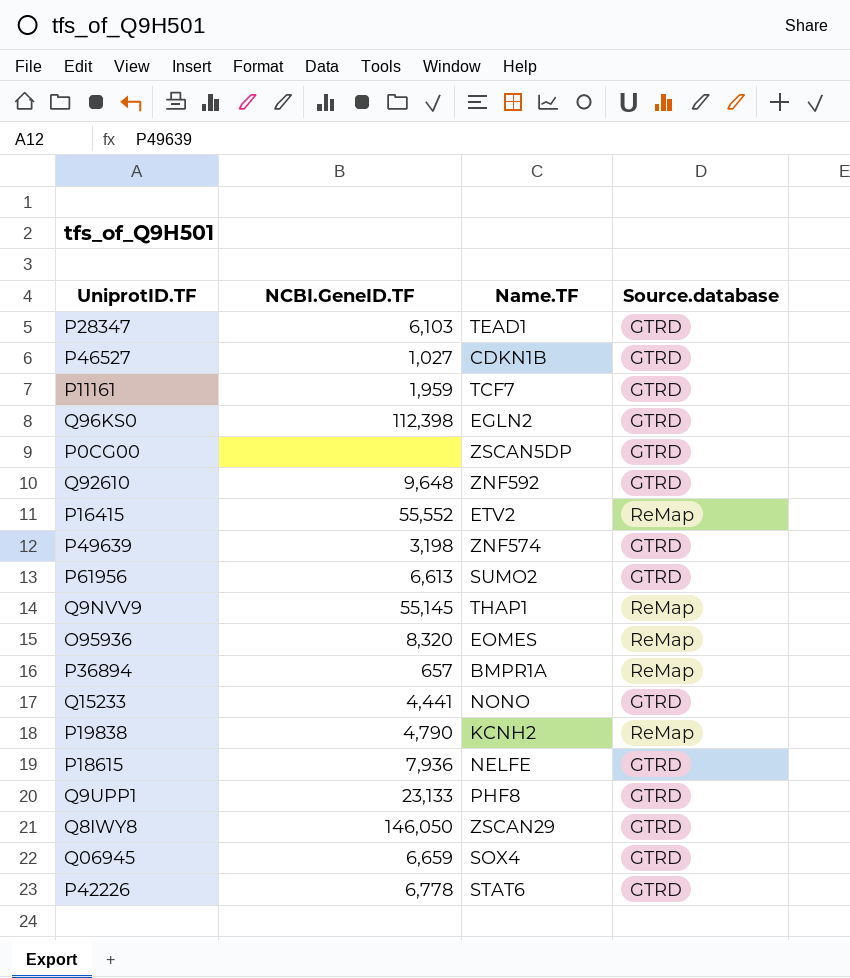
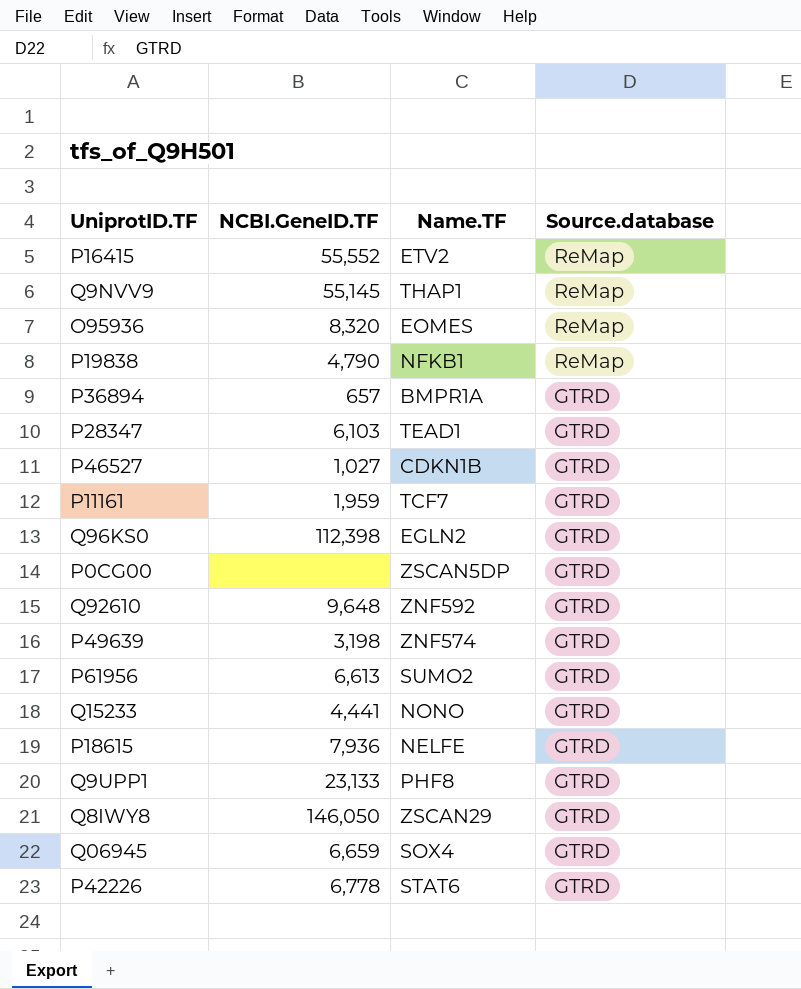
row order: none -> Source.database descending
P19838 | Name.TF: KCNH2 -> NFKB1
P36894 | Source.database: ReMap -> GTRD

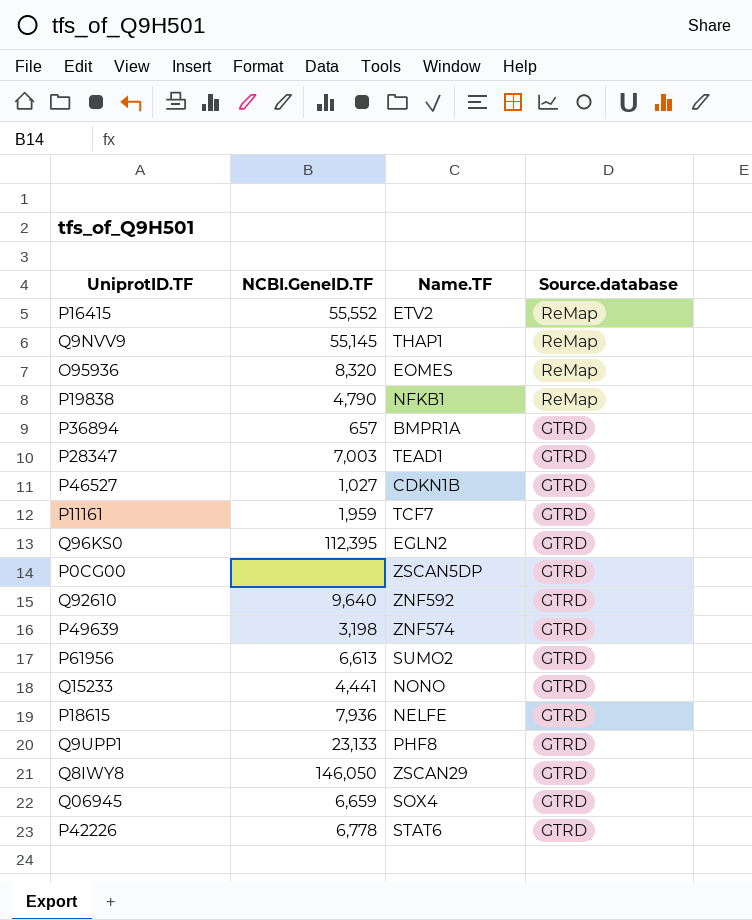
P28347 | NCBI.GeneID.TF: 6,103 -> 7,003
Q96KS0 | NCBI.GeneID.TF: 112,398 -> 112,395
Q92610 | NCBI.GeneID.TF: 9,648 -> 9,640

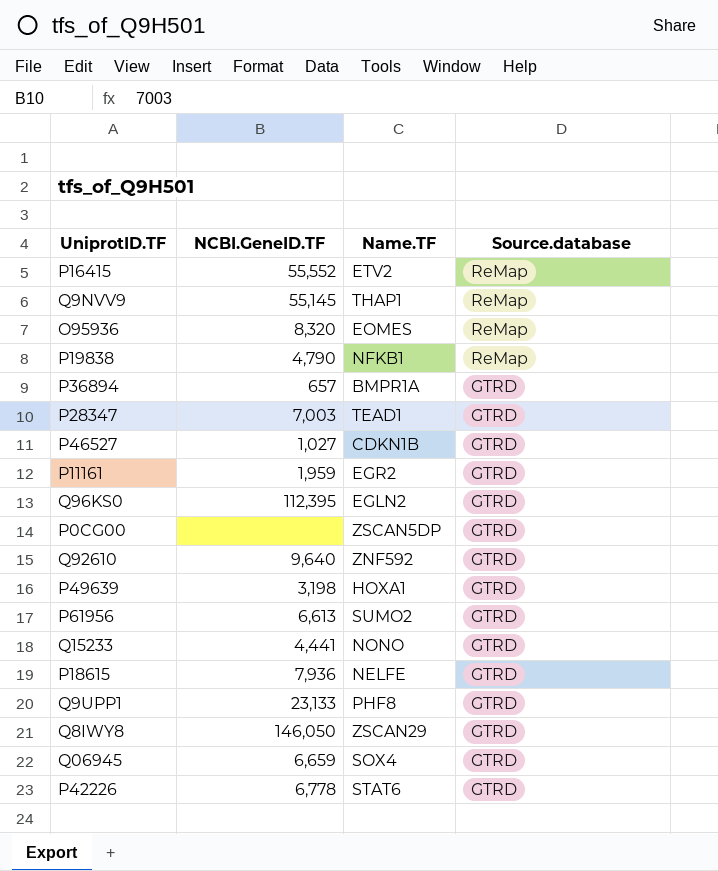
P11161 | Name.TF: TCF7 -> EGR2
P49639 | Name.TF: ZNF574 -> HOXA1

